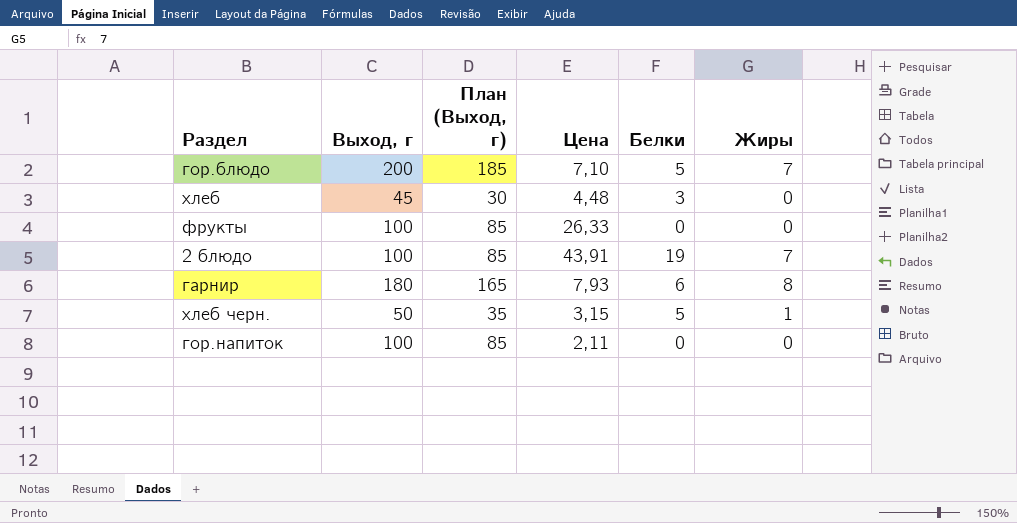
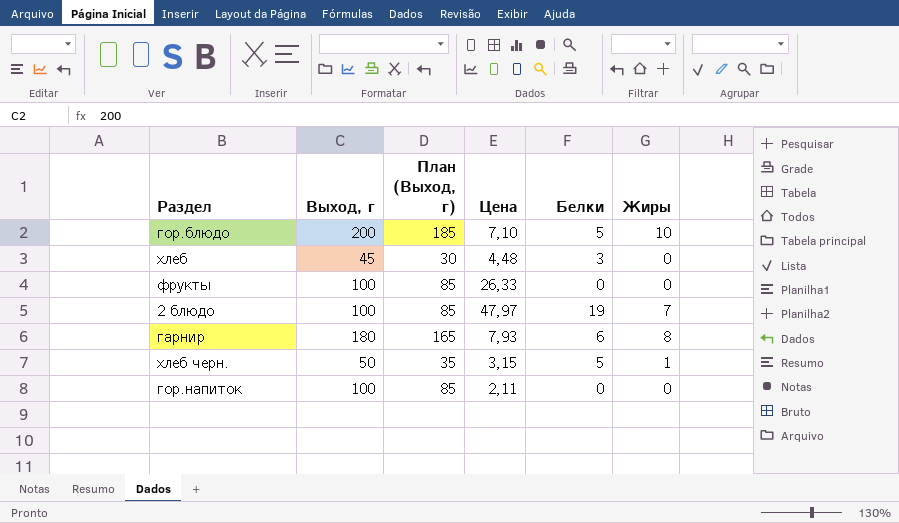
гор.блюдо | Жиры: 7 -> 10
2 блюдо | Цена: 43,91 -> 47,97

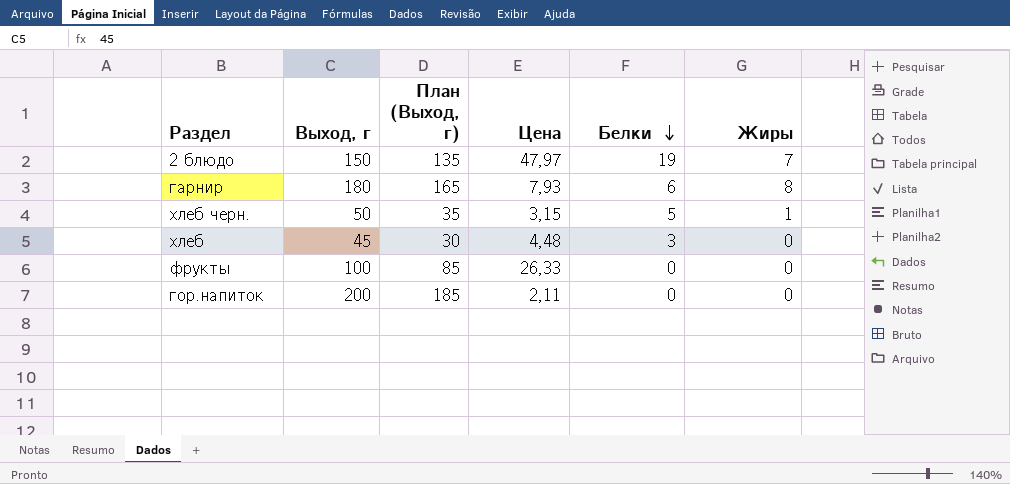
row order: none -> Белки descending
row гор.блюдо: 200 | 185 | 7,10 | 5 | 10 -> none
2 блюдо | Выход, г: 100 -> 150
2 блюдо | План (Выход, г): 85 -> 135
гор.напиток | Выход, г: 100 -> 200
гор.напиток | План (Выход, г): 85 -> 185

